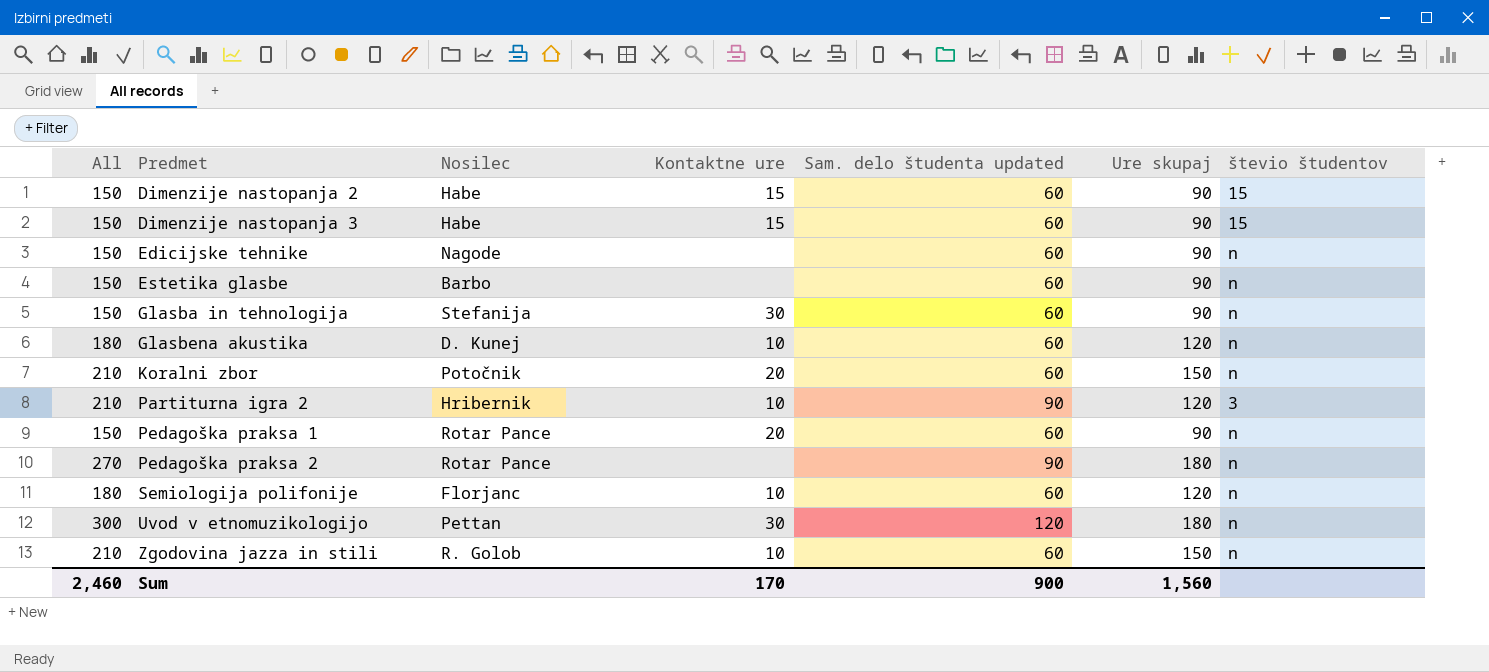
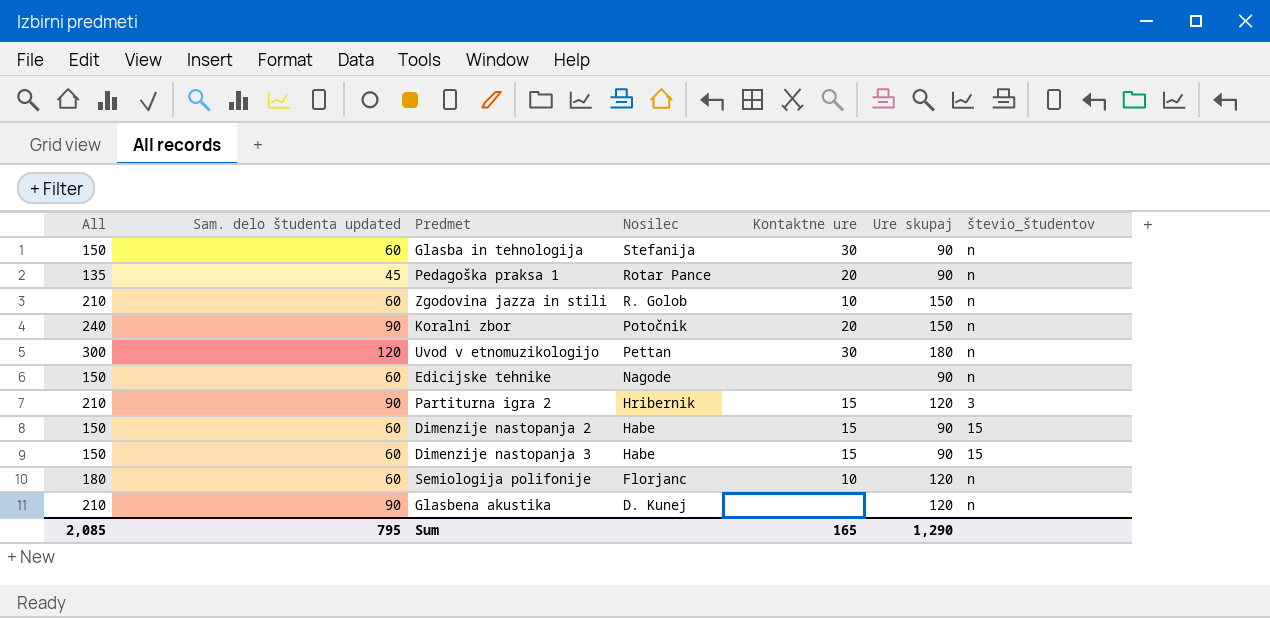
row order: Predmet ascending -> Nosilec descending
column Sam. delo študenta updated | position: 5 -> 2
column name: števio študentov -> števio_študentov
row Estetika glasbe: 150 | Barbo | none | 60 | 90 | n -> none
row Pedagoška praksa 2: 270 | Rotar Pance | none | 90 | 180 | n -> none
Pedagoška praksa 1 | All: 150 -> 135
Pedagoška praksa 1 | Sam. delo študenta updated: 60 -> 45
Koralni zbor | All: 210 -> 240
Koralni zbor | Sam. delo študenta updated: 60 -> 90
Partiturna igra 2 | Kontaktne ure: 10 -> 15
Glasbena akustika | All: 180 -> 210
Glasbena akustika | Sam. delo študenta updated: 60 -> 90
Glasbena akustika | Kontaktne ure: 10 -> none
Sum | All: 2,460 -> 2,085
Sum | Sam. delo študenta updated: 900 -> 795
Sum | Kontaktne ure: 170 -> 165
Sum | Ure skupaj: 1,560 -> 1,290

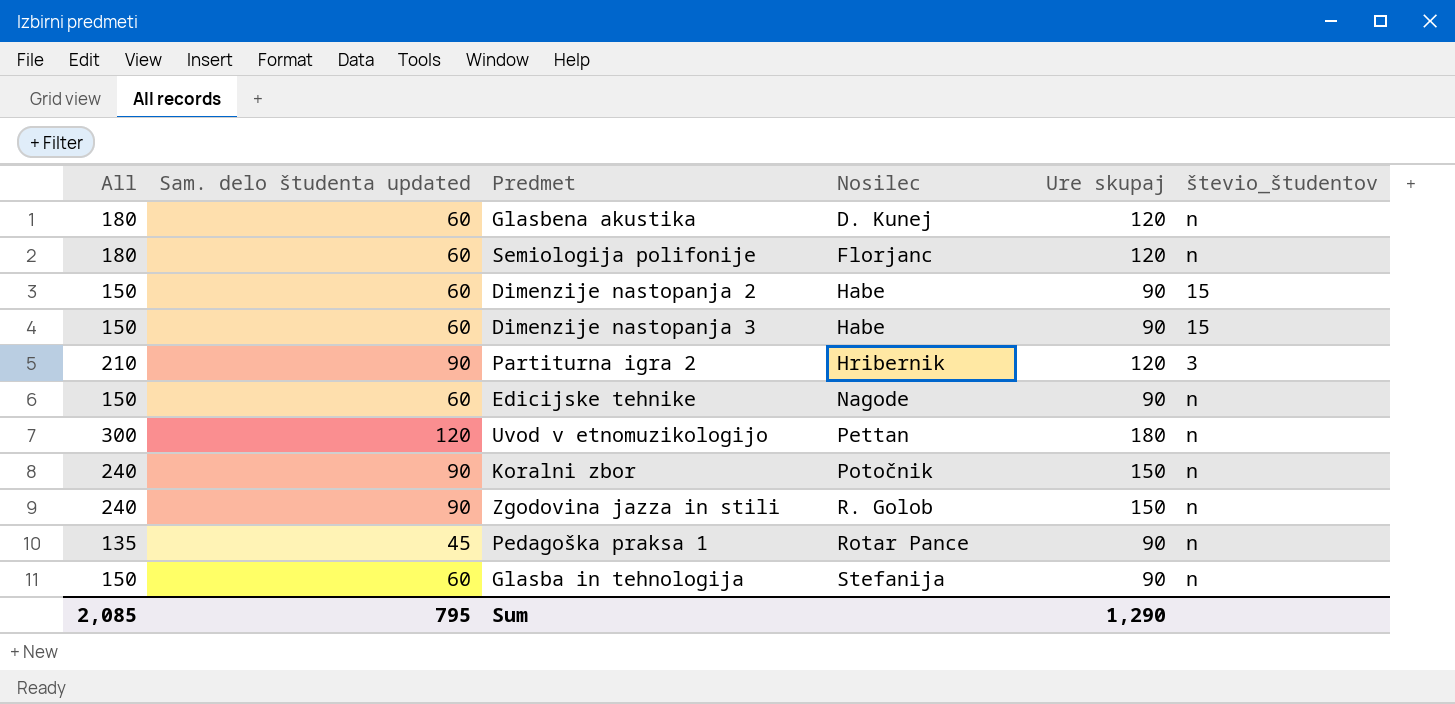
row order: Nosilec descending -> Nosilec ascending
column Kontaktne ure | position: 5 -> none
Glasbena akustika | All: 210 -> 180
Glasbena akustika | Sam. delo študenta updated: 90 -> 60
Zgodovina jazza in stili | All: 210 -> 240
Zgodovina jazza in stili | Sam. delo študenta updated: 60 -> 90

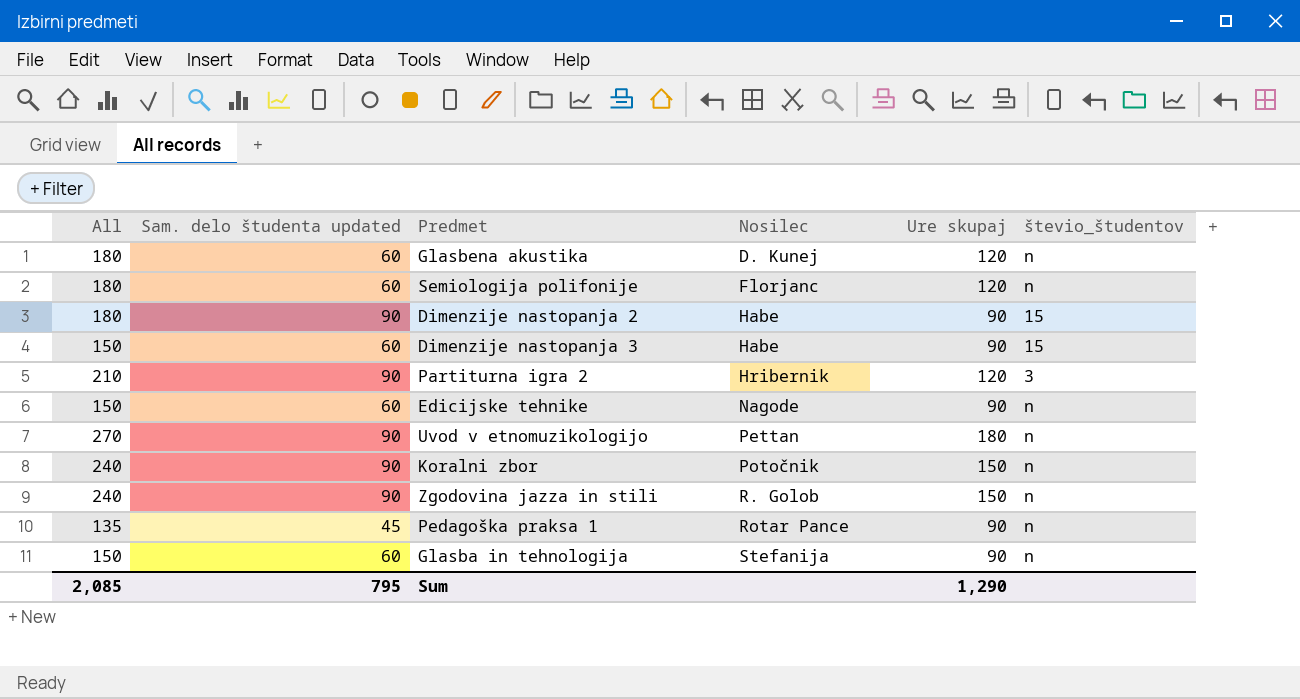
Dimenzije nastopanja 2 | All: 150 -> 180
Dimenzije nastopanja 2 | Sam. delo študenta updated: 60 -> 90
Uvod v etnomuzikologijo | All: 300 -> 270
Uvod v etnomuzikologijo | Sam. delo študenta updated: 120 -> 90

